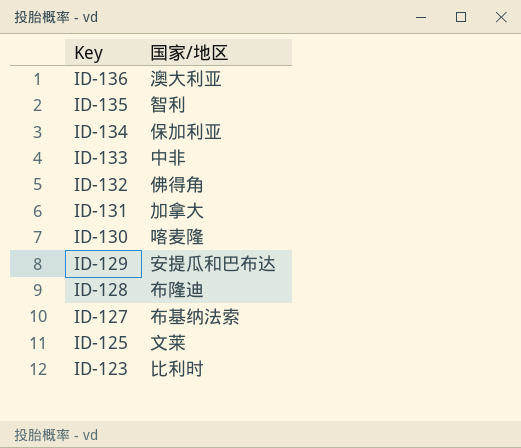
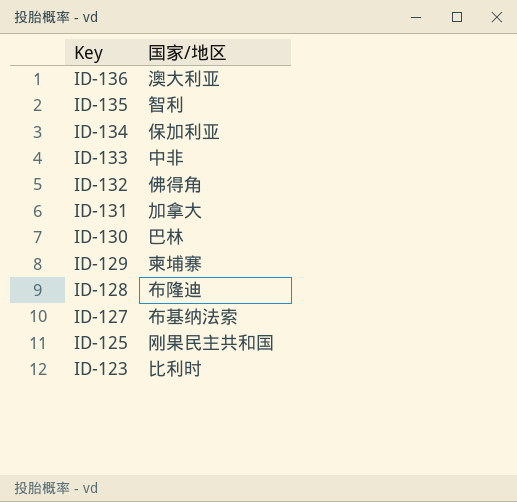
ID-130 | 国家/地区: 喀麦隆 -> 巴林
ID-129 | 国家/地区: 安提瓜和巴布达 -> 柬埔寨
ID-125 | 国家/地区: 文莱 -> 刚果民主共和国

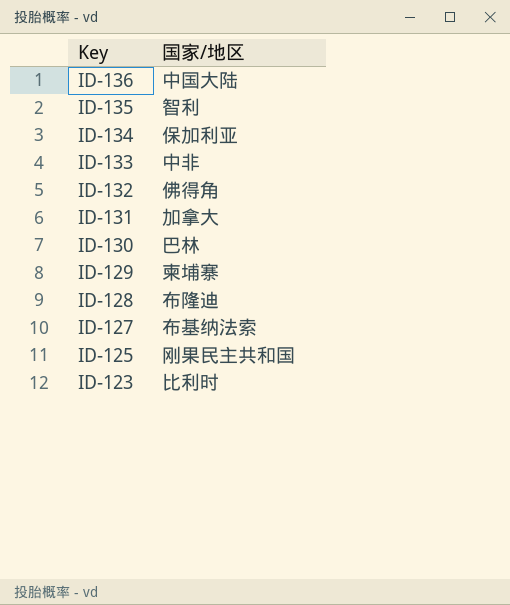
ID-136 | 国家/地区: 澳大利亚 -> 中国大陆

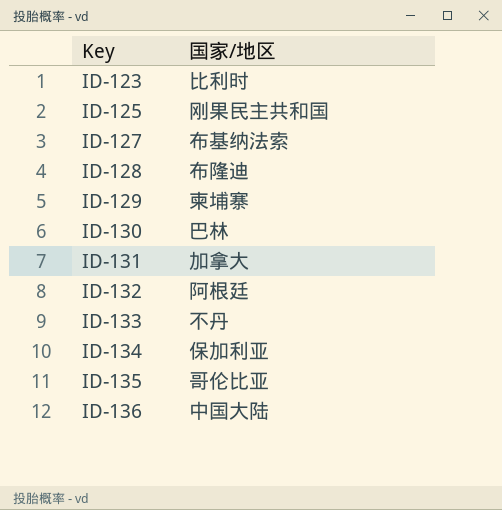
row order: Key descending -> Key ascending
ID-132 | 国家/地区: 佛得角 -> 阿根廷
ID-133 | 国家/地区: 中非 -> 不丹
ID-135 | 国家/地区: 智利 -> 哥伦比亚

